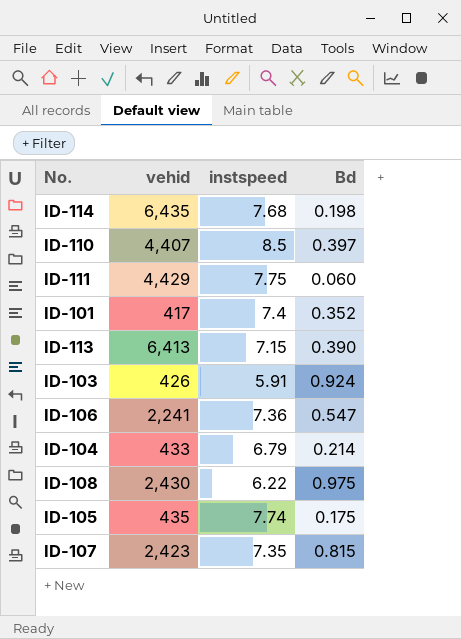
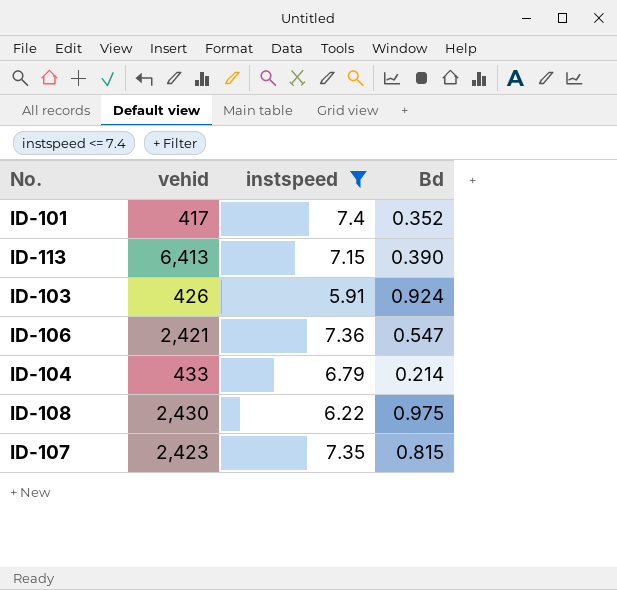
filter: none -> instspeed <= 7.4
ID-106 | vehid: 2,241 -> 2,421

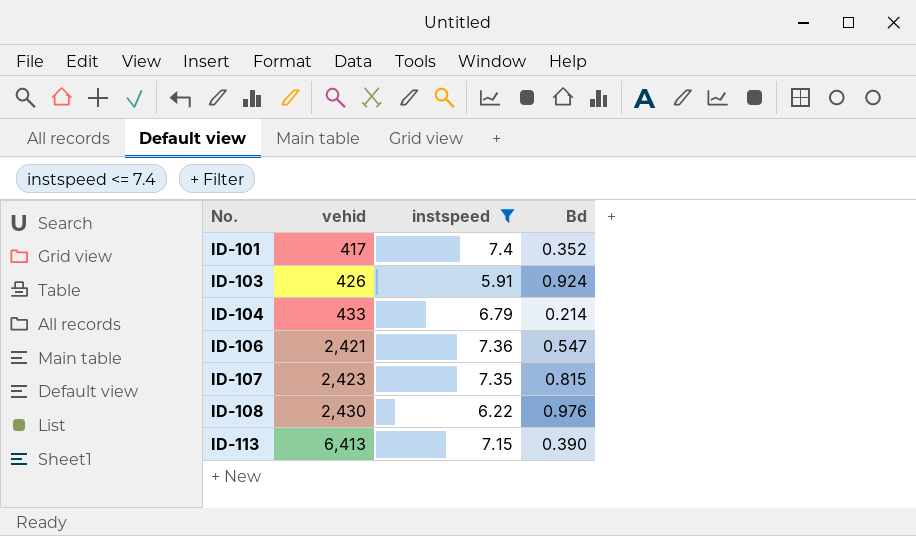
row order: none -> No. ascending
ID-108 | Bd: 0.975 -> 0.976

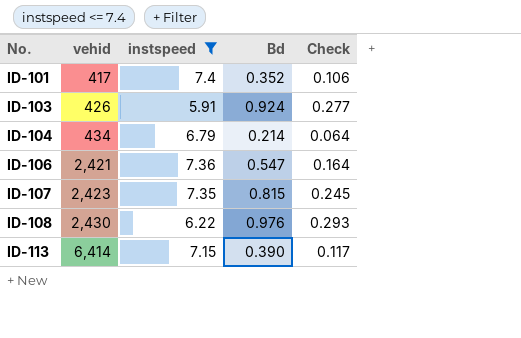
column Check | formula: none -> [Bd] * 0.3
ID-104 | vehid: 433 -> 434
ID-113 | vehid: 6,413 -> 6,414

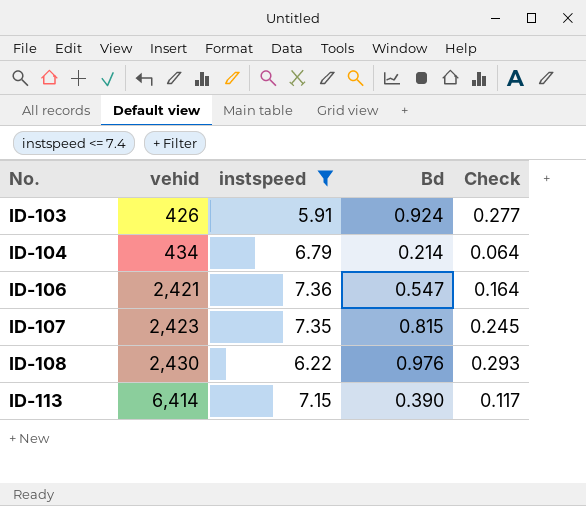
row ID-101: 417 | 7.4 | 0.352 | 0.106 -> none

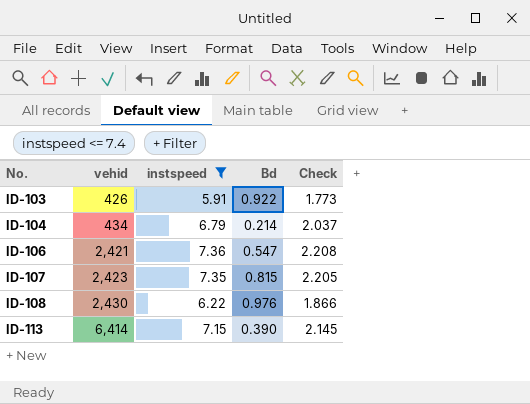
column Check | formula: [Bd] * 0.3 -> [instspeed] * 0.3
ID-103 | Bd: 0.924 -> 0.922

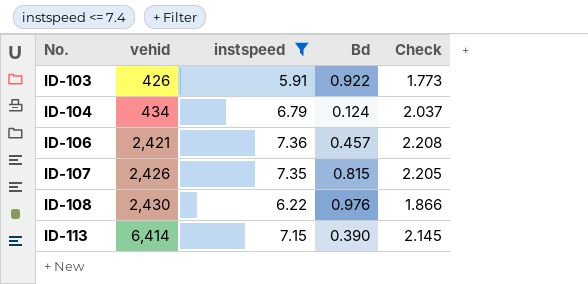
ID-104 | Bd: 0.214 -> 0.124
ID-106 | Bd: 0.547 -> 0.457
ID-107 | vehid: 2,423 -> 2,426

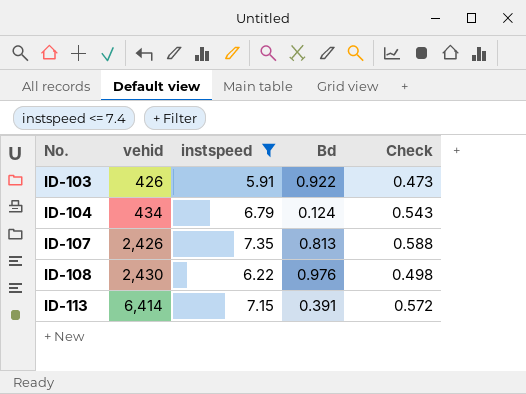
column Check | formula: [instspeed] * 0.3 -> [instspeed] * 0.08
row ID-106: 2,421 | 7.36 | 0.457 | 2.208 -> none
ID-107 | Bd: 0.815 -> 0.813
ID-113 | Bd: 0.390 -> 0.391

